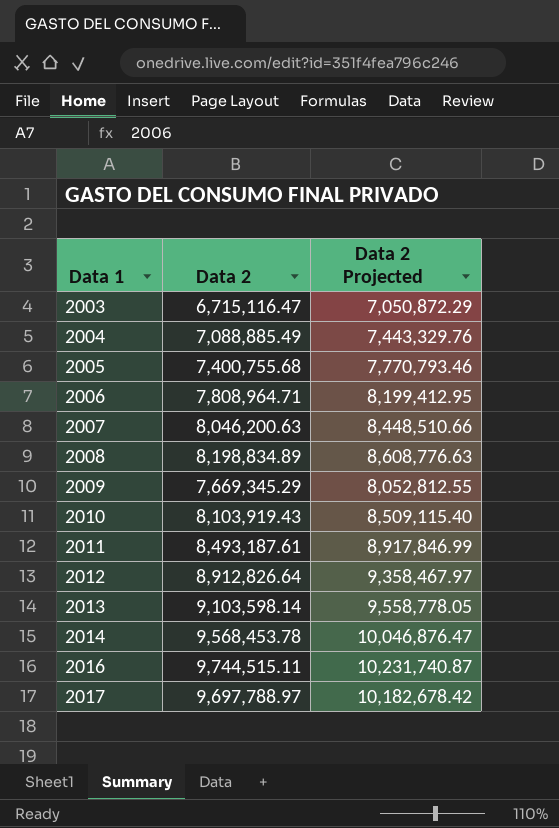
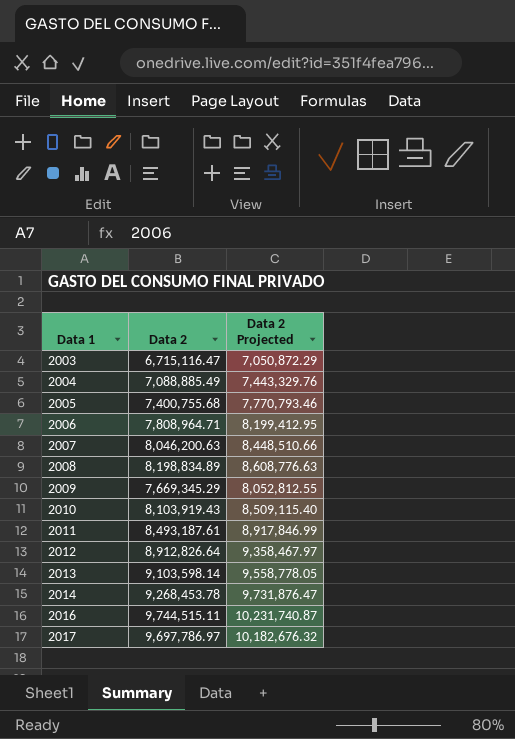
2014 | Data 2: 9,568,453.78 -> 9,268,453.78
2014 | Data 2 Projected: 10,046,876.47 -> 9,731,876.47
2017 | Data 2: 9,697,788.97 -> 9,697,786.97
2017 | Data 2 Projected: 10,182,678.42 -> 10,182,676.32

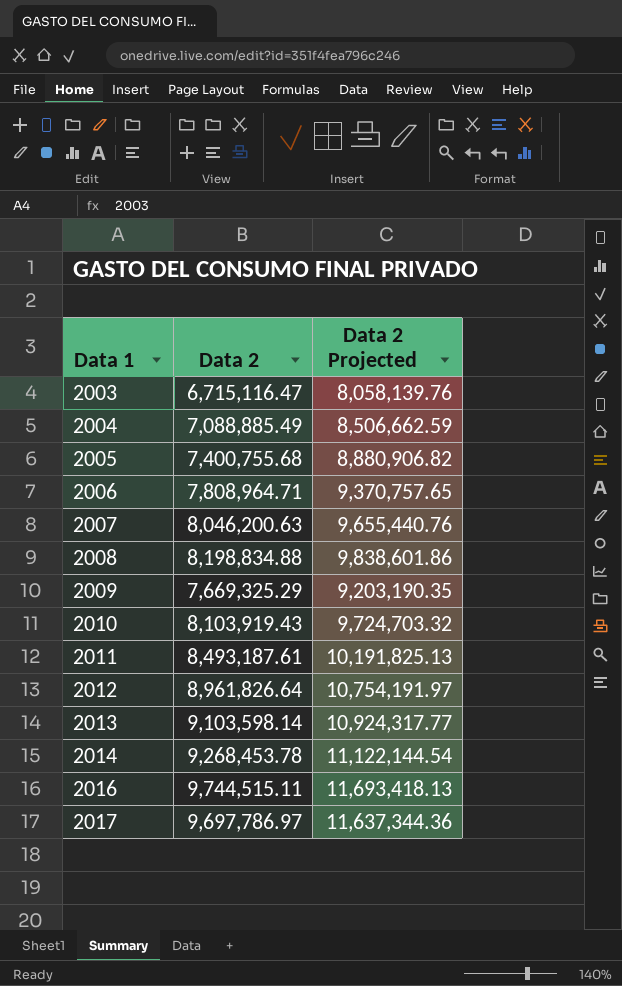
column Data 2 Projected | formula: [Data 2] * 1.05 -> [Data 2] * 1.2
2008 | Data 2: 8,198,834.89 -> 8,198,834.88
2009 | Data 2: 7,669,345.29 -> 7,669,325.29
2012 | Data 2: 8,912,826.64 -> 8,961,826.64

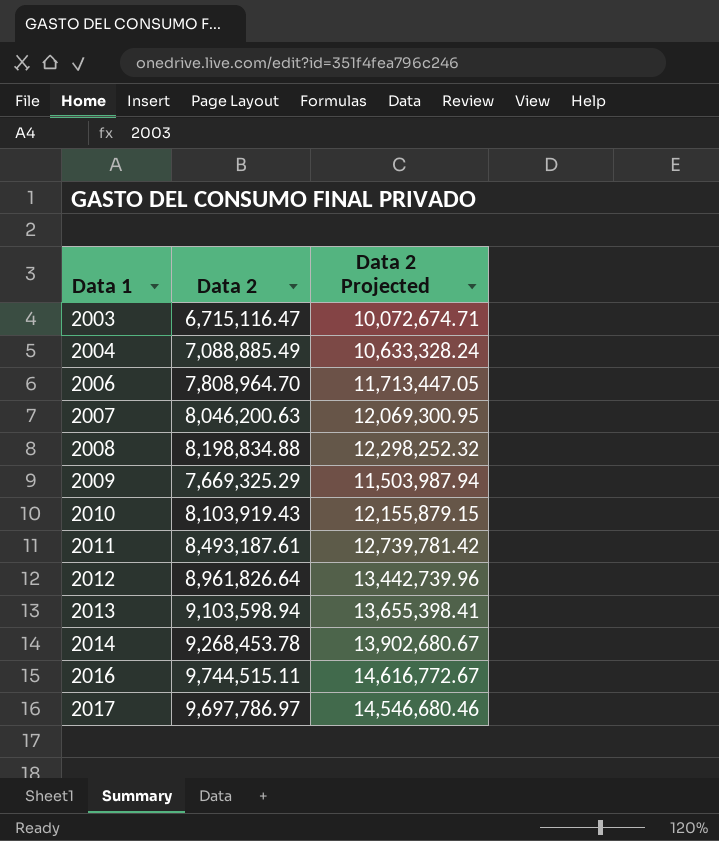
column Data 2 Projected | formula: [Data 2] * 1.2 -> [Data 2] * 1.5
row 2005: 7,400,755.68 | 8,880,906.82 -> none
2006 | Data 2: 7,808,964.71 -> 7,808,964.70
2013 | Data 2: 9,103,598.14 -> 9,103,598.94

